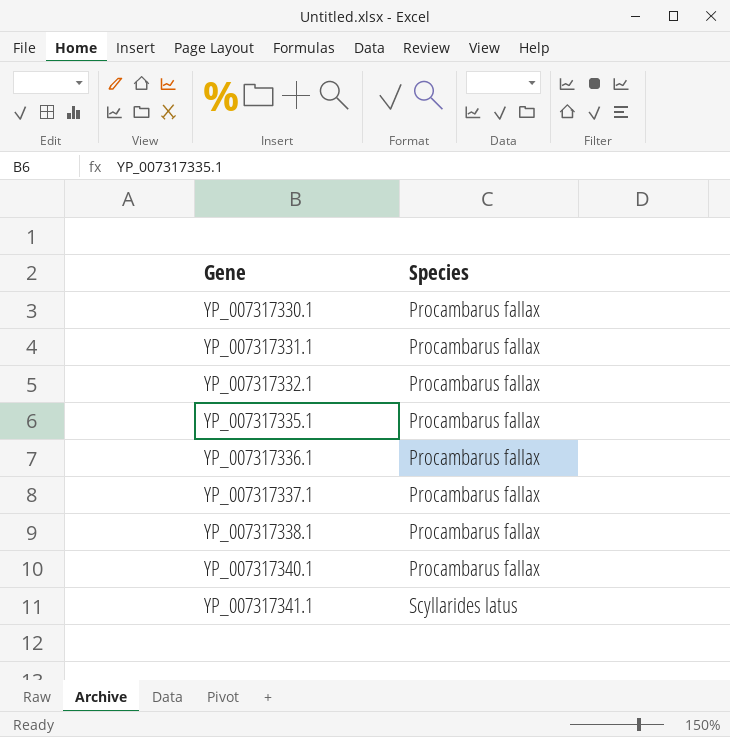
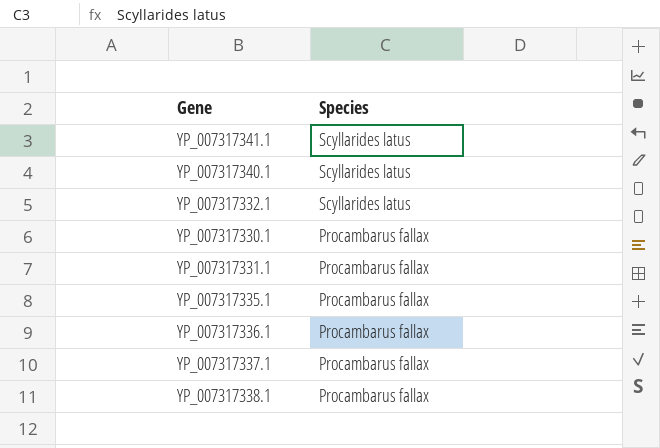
row order: Gene ascending -> Species descending
YP_007317340.1 | Species: Procambarus fallax -> Scyllarides latus
YP_007317332.1 | Species: Procambarus fallax -> Scyllarides latus

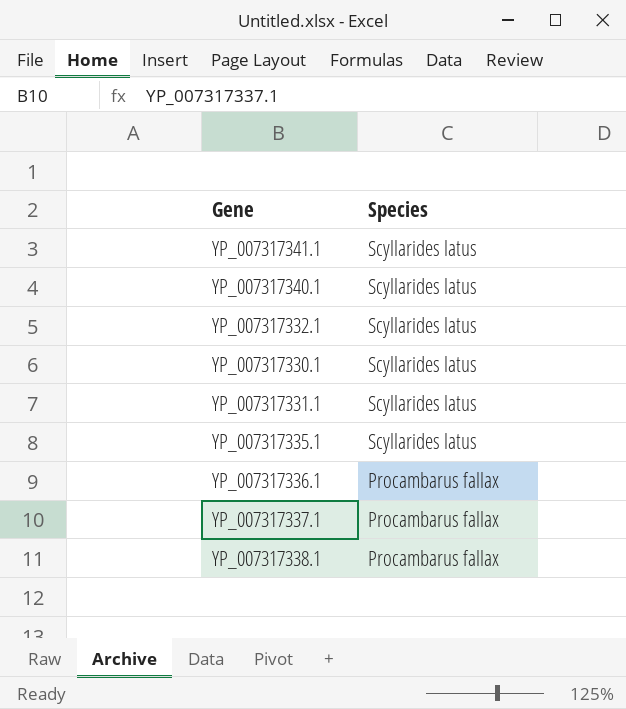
YP_007317330.1 | Species: Procambarus fallax -> Scyllarides latus
YP_007317331.1 | Species: Procambarus fallax -> Scyllarides latus
YP_007317335.1 | Species: Procambarus fallax -> Scyllarides latus

